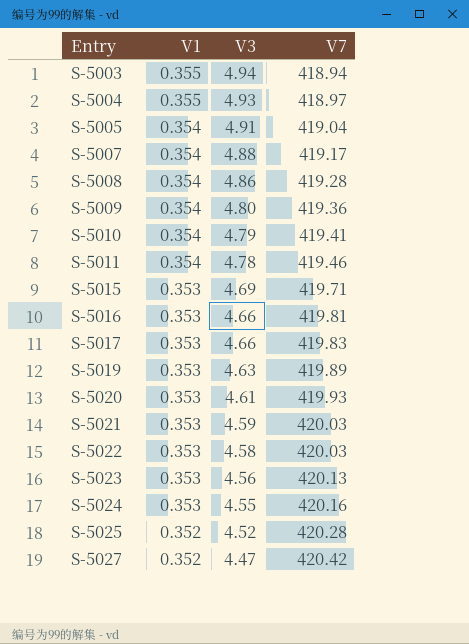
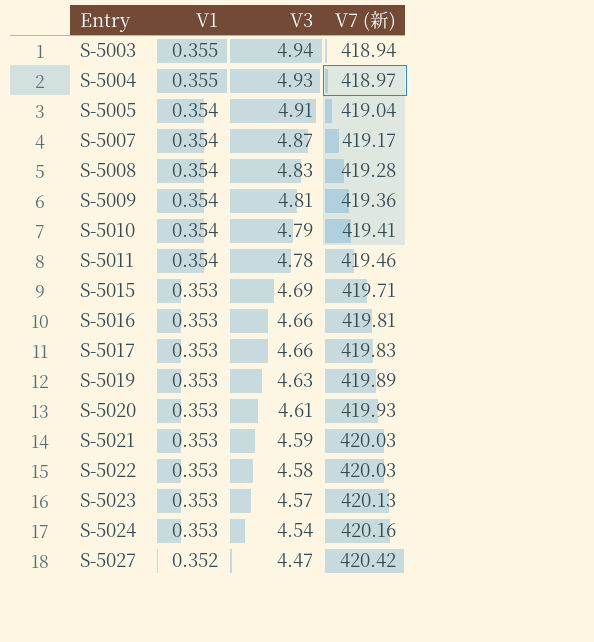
column name: V7 -> V7 (新)
row S-5025: 0.352 | 4.52 | 420.28 -> none
S-5007 | V3: 4.88 -> 4.87
S-5008 | V3: 4.86 -> 4.83
S-5009 | V3: 4.80 -> 4.81
S-5023 | V3: 4.56 -> 4.57
S-5024 | V3: 4.55 -> 4.54

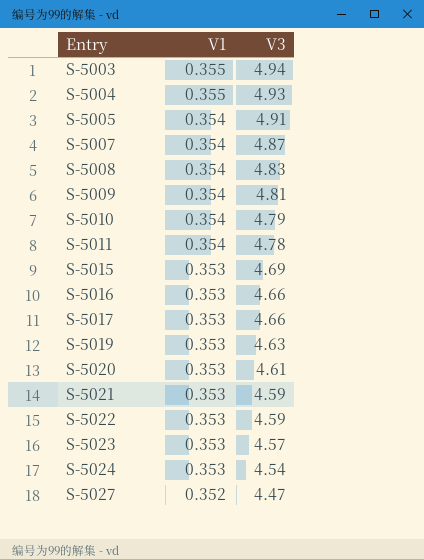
column V7 (新) | position: 4 -> none
S-5022 | V3: 4.58 -> 4.59

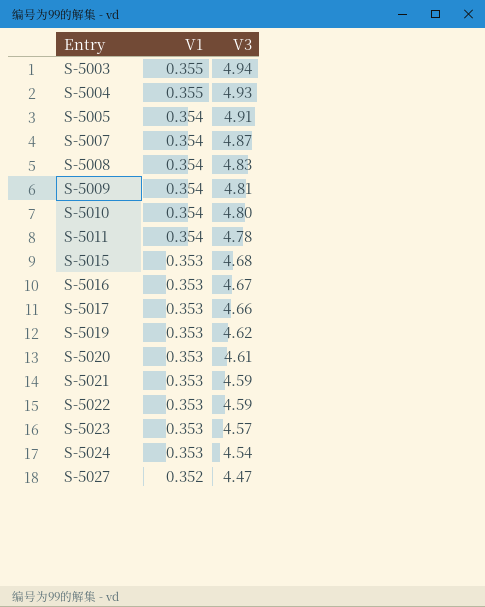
S-5010 | V3: 4.79 -> 4.80
S-5015 | V3: 4.69 -> 4.68
S-5016 | V3: 4.66 -> 4.67
S-5019 | V3: 4.63 -> 4.62

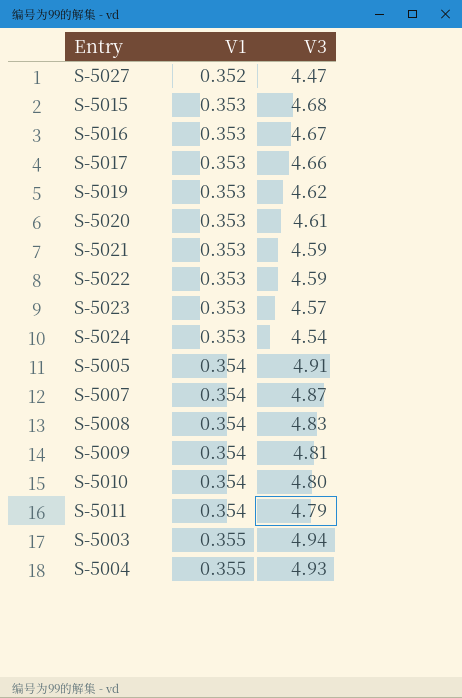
row order: Entry ascending -> V1 ascending
S-5011 | V3: 4.78 -> 4.79

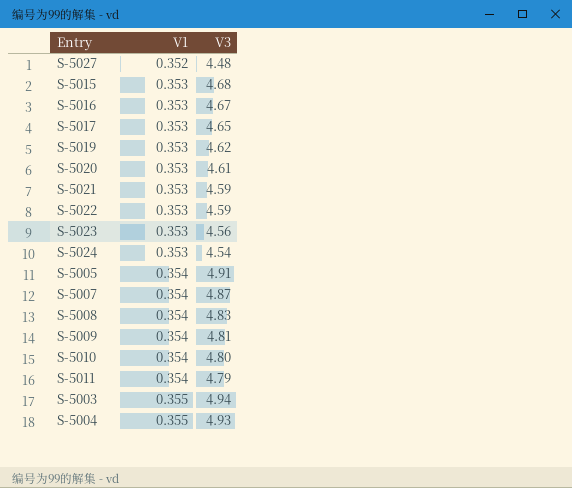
S-5027 | V3: 4.47 -> 4.48
S-5017 | V3: 4.66 -> 4.65
S-5023 | V3: 4.57 -> 4.56

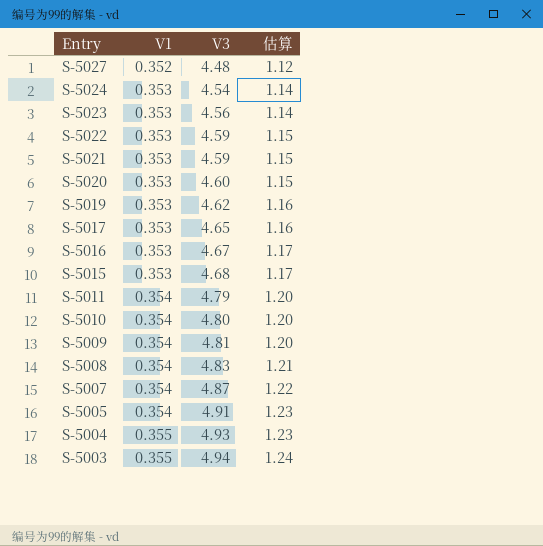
row order: V1 ascending -> Entry descending
column 估算 | formula: none -> [V3] * 0.25
S-5020 | V3: 4.61 -> 4.60

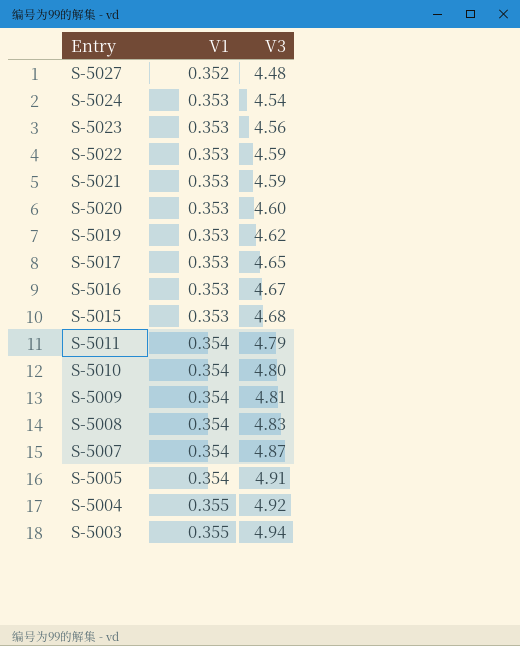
column 估算 | formula: [V3] * 0.25 -> none
S-5004 | V3: 4.93 -> 4.92

